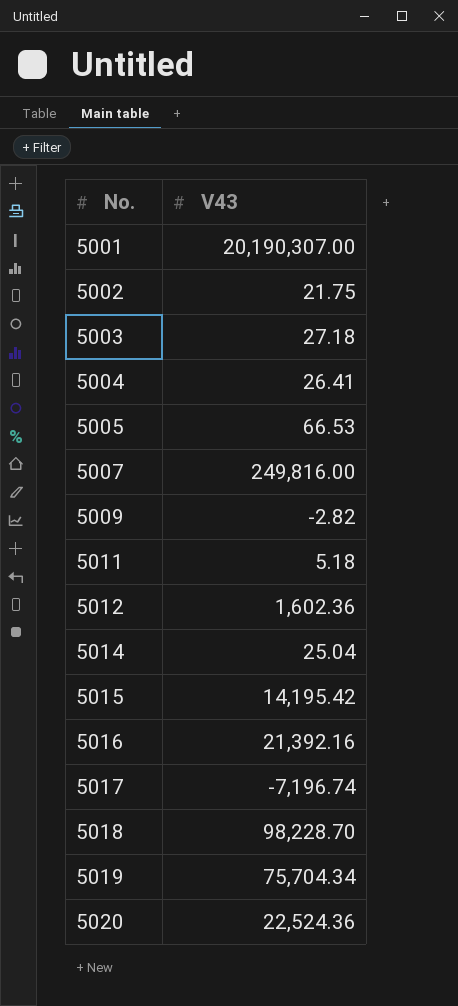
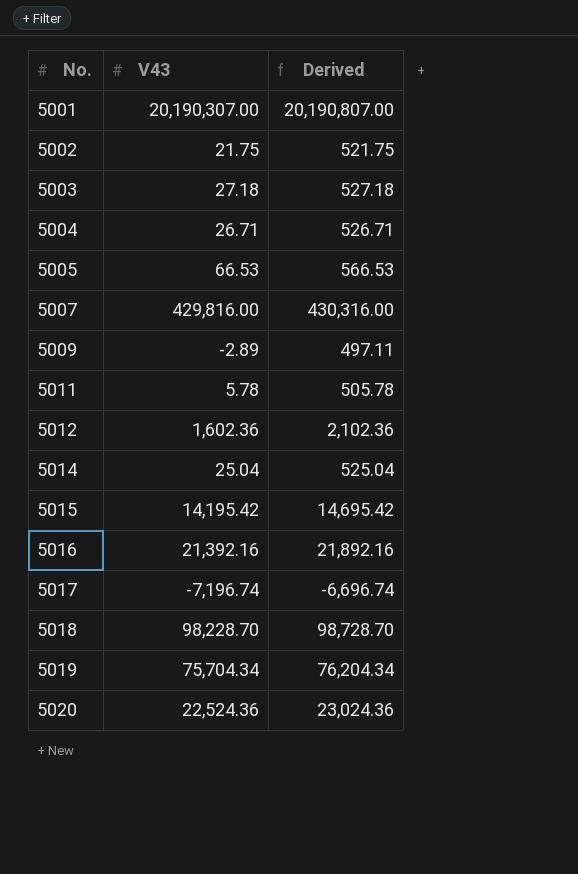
column Derived | formula: none -> [V43] + 500
5004 | V43: 26.41 -> 26.71
5007 | V43: 249,816.00 -> 429,816.00
5009 | V43: -2.82 -> -2.89
5011 | V43: 5.18 -> 5.78

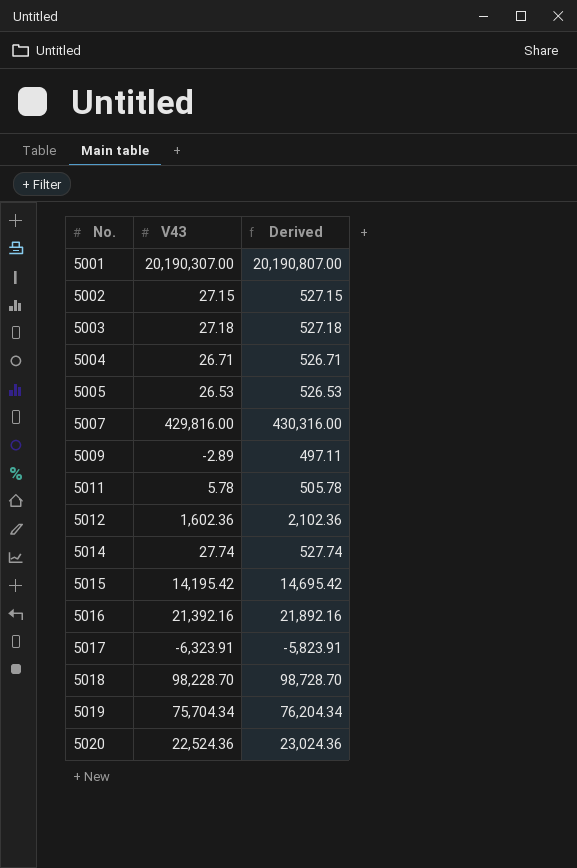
5002 | V43: 21.75 -> 27.15
5002 | Derived: 521.75 -> 527.15
5005 | V43: 66.53 -> 26.53
5005 | Derived: 566.53 -> 526.53
5014 | V43: 25.04 -> 27.74
5014 | Derived: 525.04 -> 527.74
5017 | V43: -7,196.74 -> -6,323.91
5017 | Derived: -6,696.74 -> -5,823.91

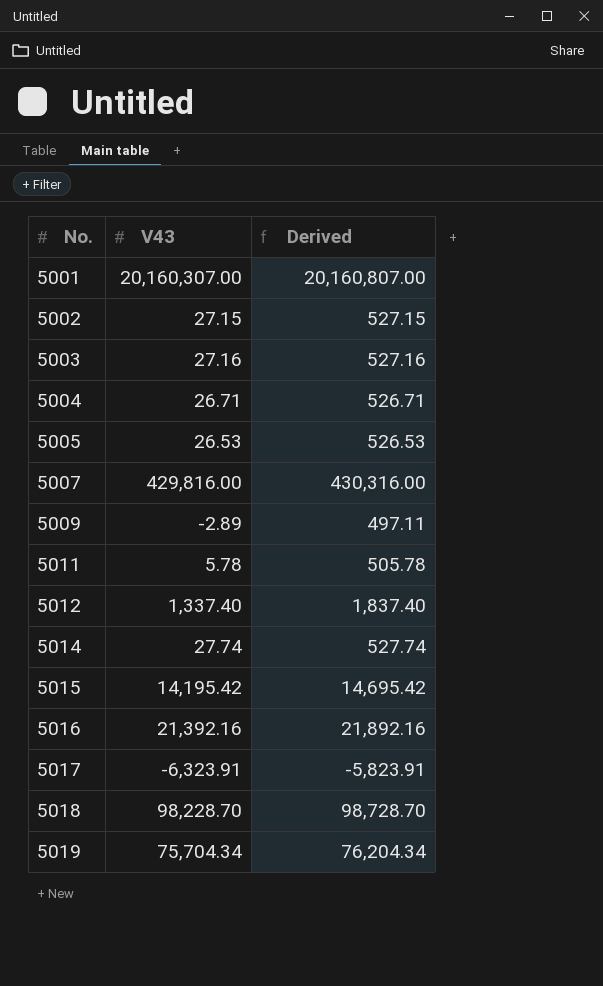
row 5020: 22,524.36 | 23,024.36 -> none
5001 | V43: 20,190,307.00 -> 20,160,307.00
5001 | Derived: 20,190,807.00 -> 20,160,807.00
5003 | V43: 27.18 -> 27.16
5003 | Derived: 527.18 -> 527.16
5012 | V43: 1,602.36 -> 1,337.40
5012 | Derived: 2,102.36 -> 1,837.40

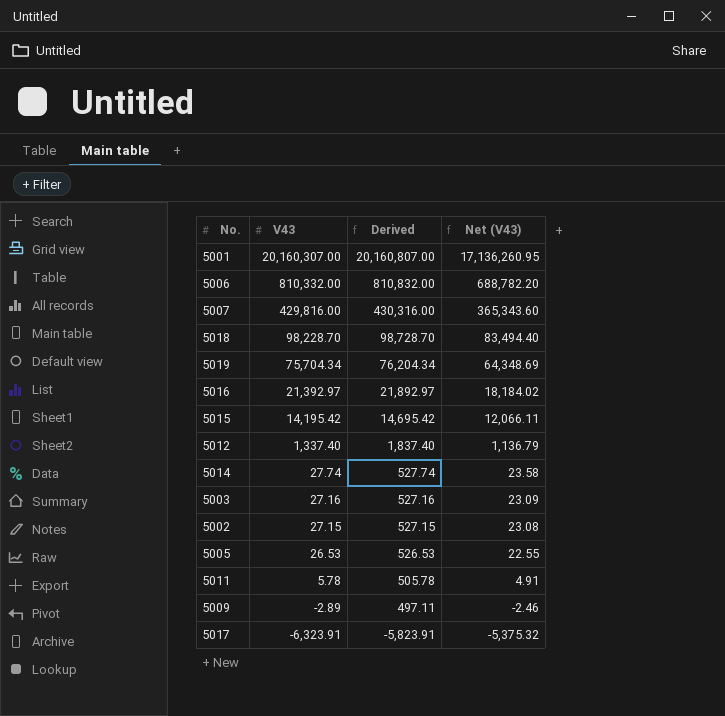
row order: No. ascending -> V43 descending
column Net (V43) | formula: none -> [V43] * 0.85
row 5004: 26.71 | 526.71 -> none
row 5006: none -> 810,332.00 | 810,832.00 | 688,782.20
5016 | V43: 21,392.16 -> 21,392.97
5016 | Derived: 21,892.16 -> 21,892.97

